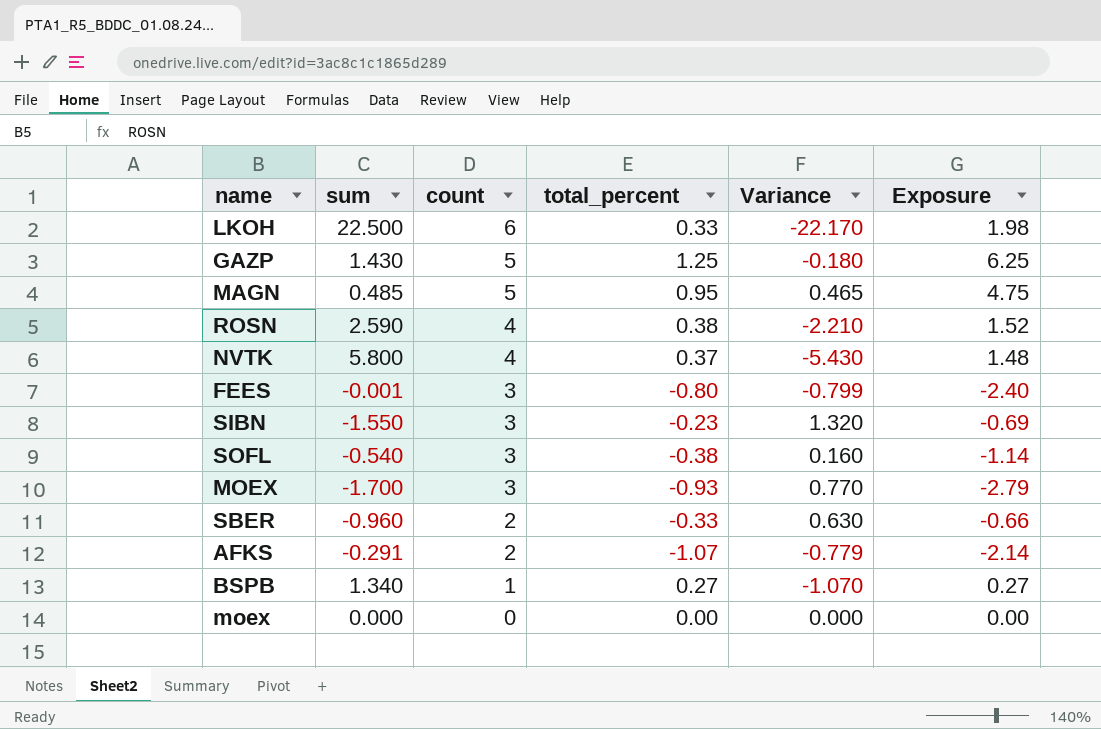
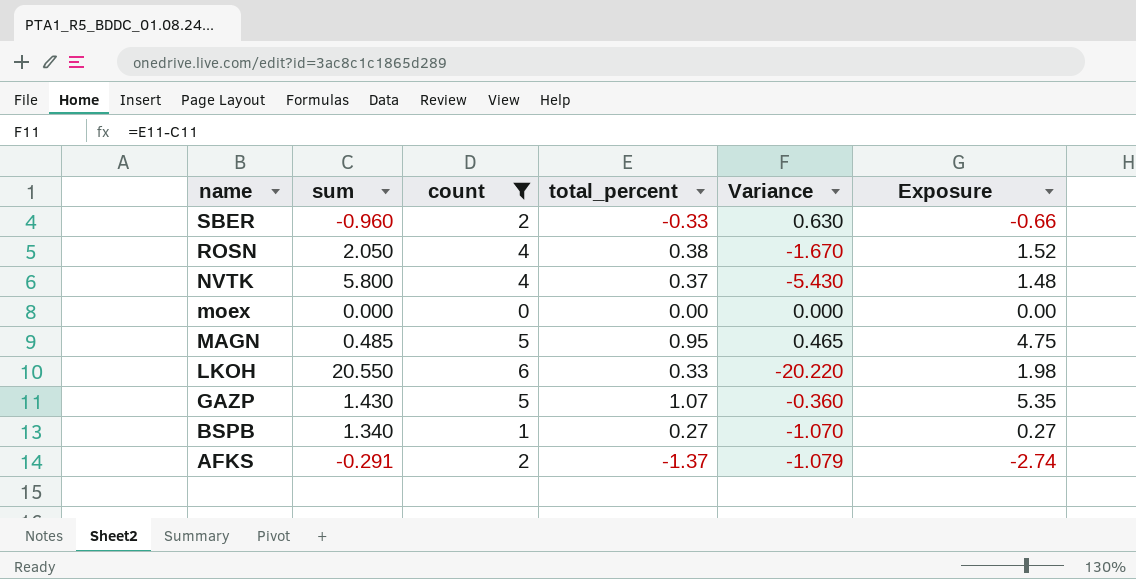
filter: none -> count != 3
row order: count descending -> name descending
ROSN | sum: 2.590 -> 2.050
ROSN | Variance: -2.210 -> -1.670
LKOH | sum: 22.500 -> 20.550
LKOH | Variance: -22.170 -> -20.220
GAZP | total_percent: 1.25 -> 1.07
GAZP | Variance: -0.180 -> -0.360
GAZP | Exposure: 6.25 -> 5.35
AFKS | total_percent: -1.07 -> -1.37
AFKS | Variance: -0.779 -> -1.079
AFKS | Exposure: -2.14 -> -2.74

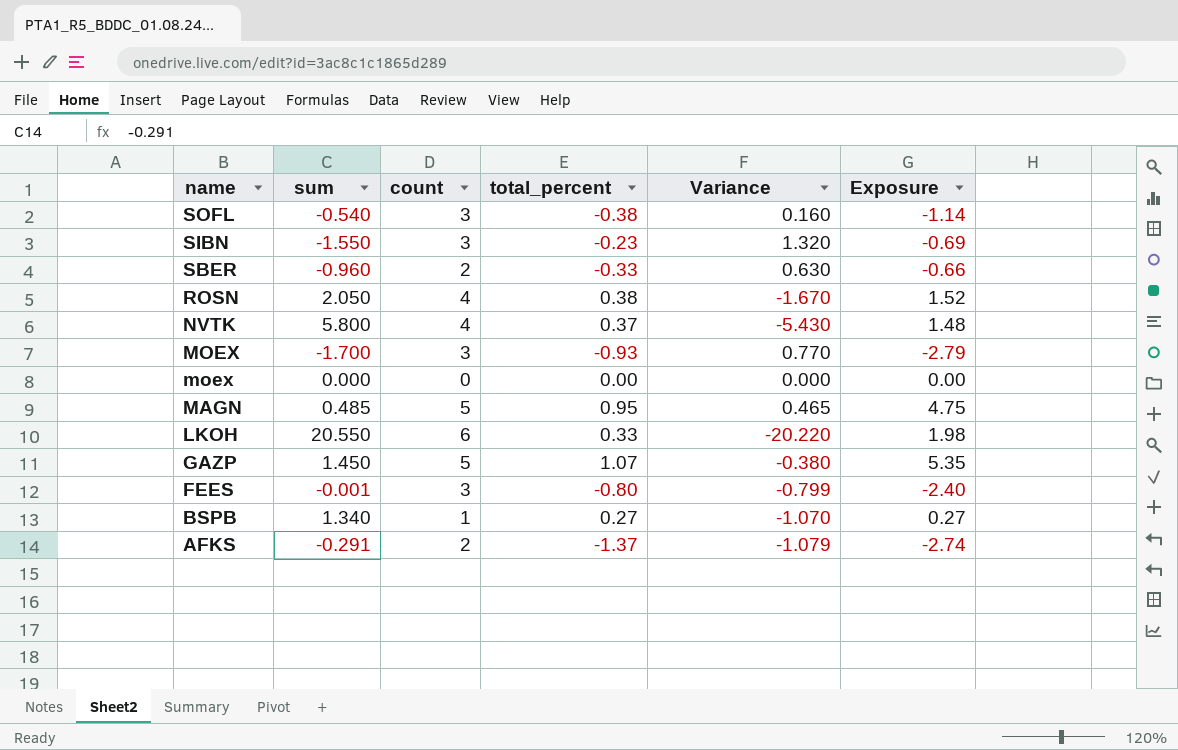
filter: count != 3 -> none
GAZP | sum: 1.430 -> 1.450
GAZP | Variance: -0.360 -> -0.380

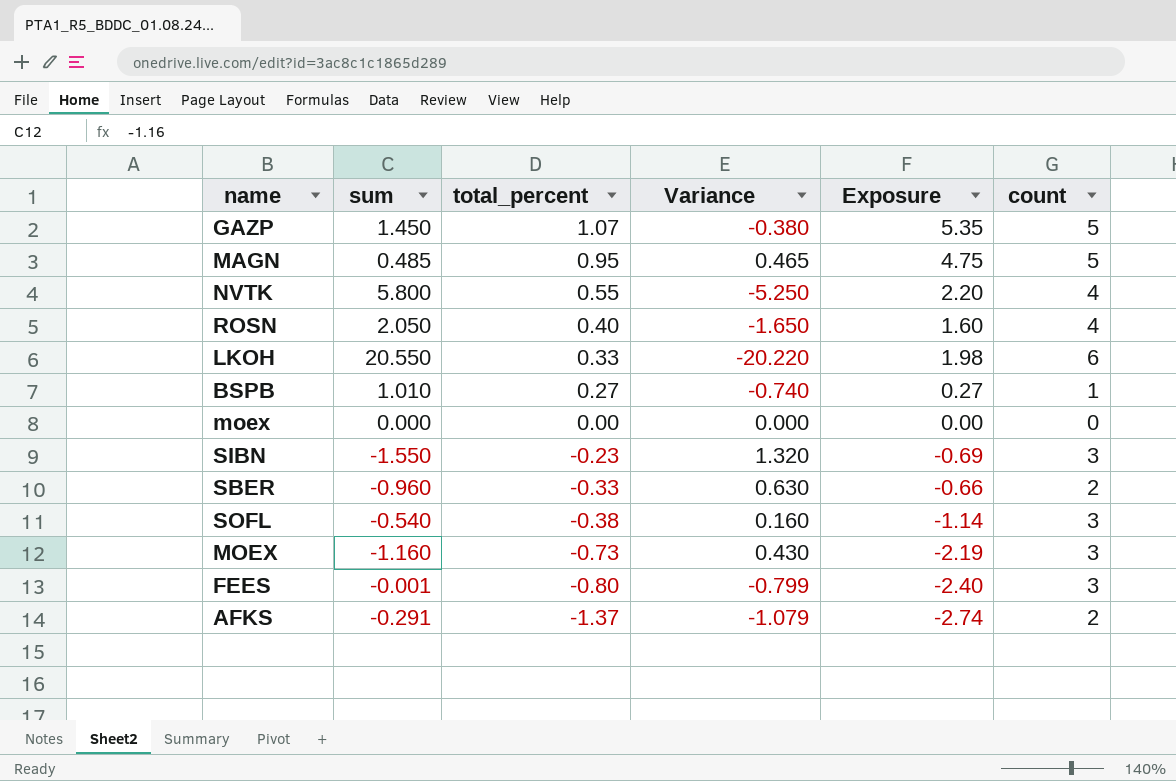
row order: name descending -> total_percent descending
column count | position: 3 -> 6
NVTK | total_percent: 0.37 -> 0.55
NVTK | Variance: -5.430 -> -5.250
NVTK | Exposure: 1.48 -> 2.20
ROSN | total_percent: 0.38 -> 0.40
ROSN | Variance: -1.670 -> -1.650
ROSN | Exposure: 1.52 -> 1.60
BSPB | sum: 1.340 -> 1.010
BSPB | Variance: -1.070 -> -0.740
MOEX | sum: -1.700 -> -1.160
MOEX | total_percent: -0.93 -> -0.73
MOEX | Variance: 0.770 -> 0.430
MOEX | Exposure: -2.79 -> -2.19

